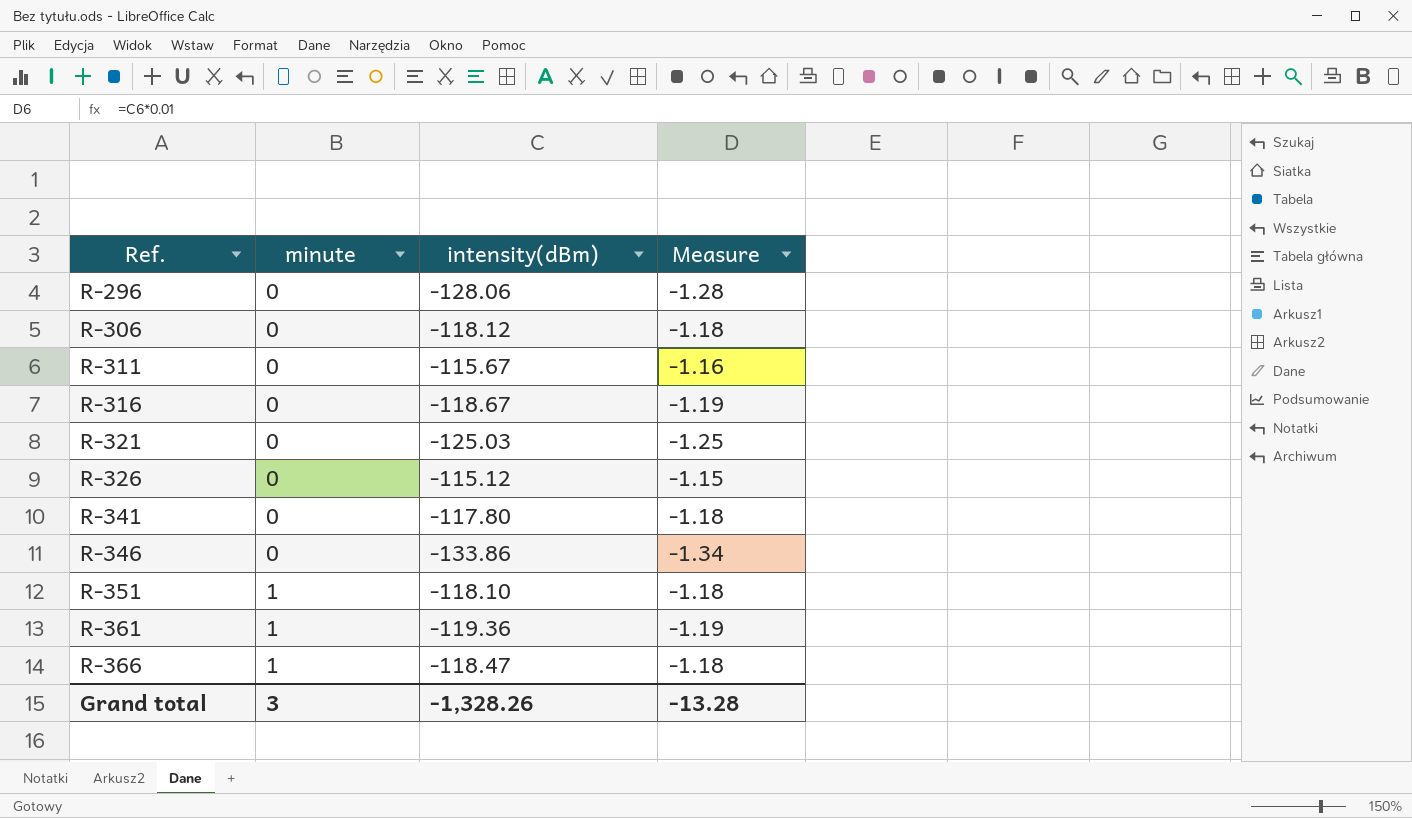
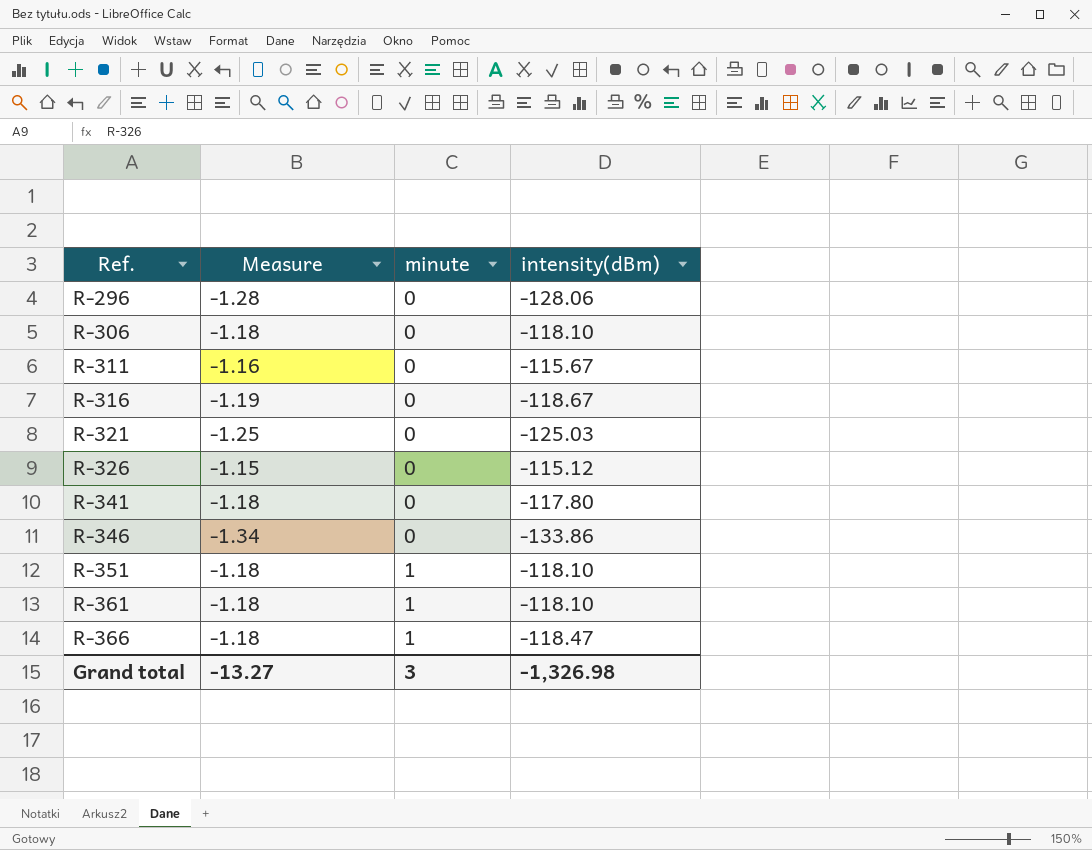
column Measure | position: 4 -> 2
R-306 | intensity(dBm): -118.12 -> -118.10
R-361 | Measure: -1.19 -> -1.18
R-361 | intensity(dBm): -119.36 -> -118.10
Grand total | Measure: -13.28 -> -13.27
Grand total | intensity(dBm): -1,328.26 -> -1,326.98

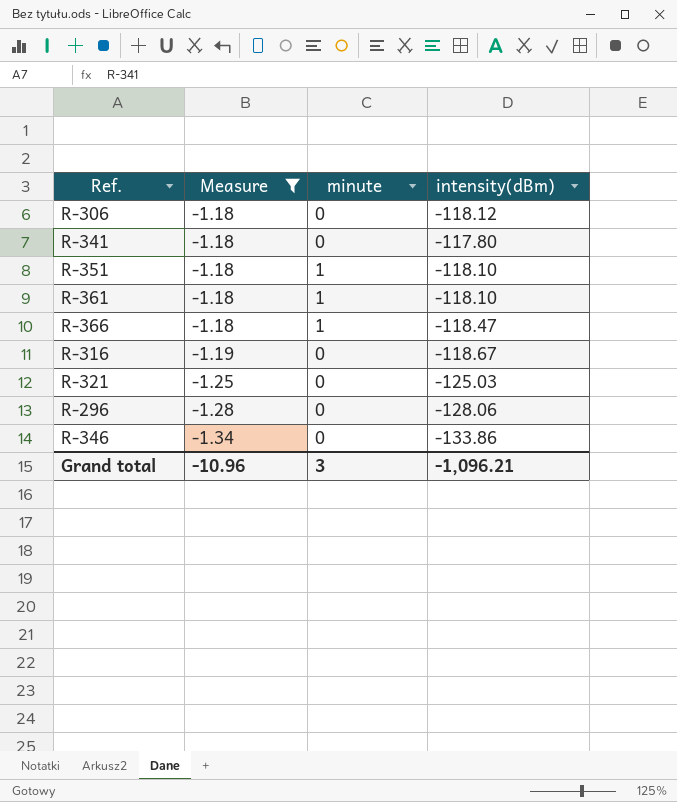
filter: none -> Measure <= -1.18
row order: Ref. ascending -> Measure descending
R-306 | intensity(dBm): -118.10 -> -118.12
Grand total | Measure: -13.27 -> -10.96
Grand total | intensity(dBm): -1,326.98 -> -1,096.21

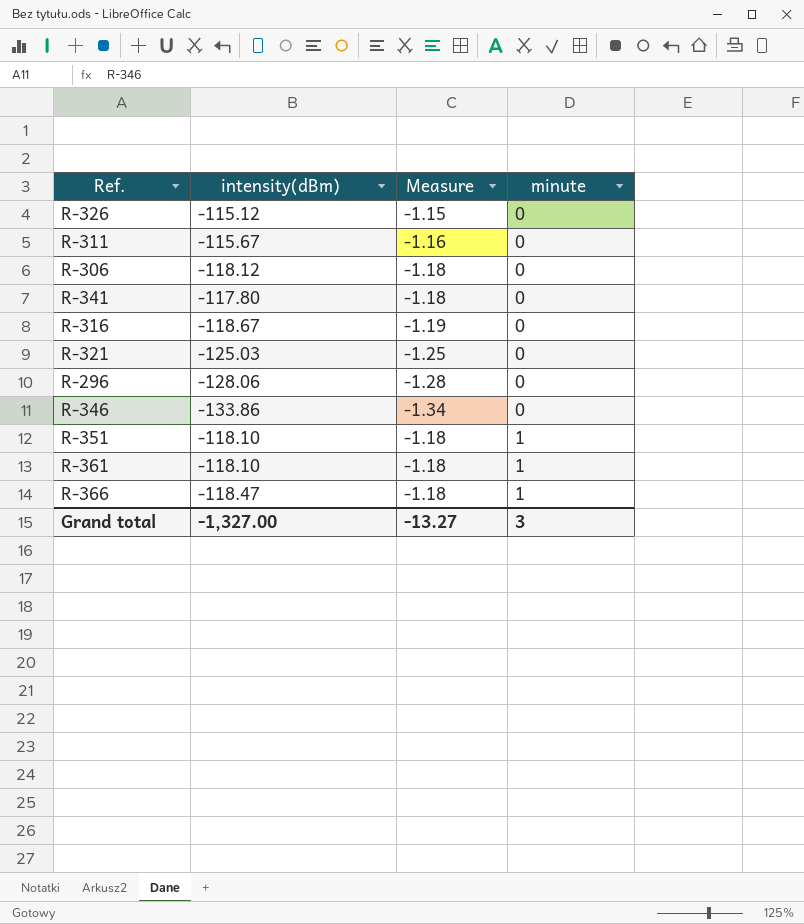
filter: Measure <= -1.18 -> none
row order: Measure descending -> minute ascending
column intensity(dBm) | position: 4 -> 2
Grand total | intensity(dBm): -1,096.21 -> -1,327.00
Grand total | Measure: -10.96 -> -13.27

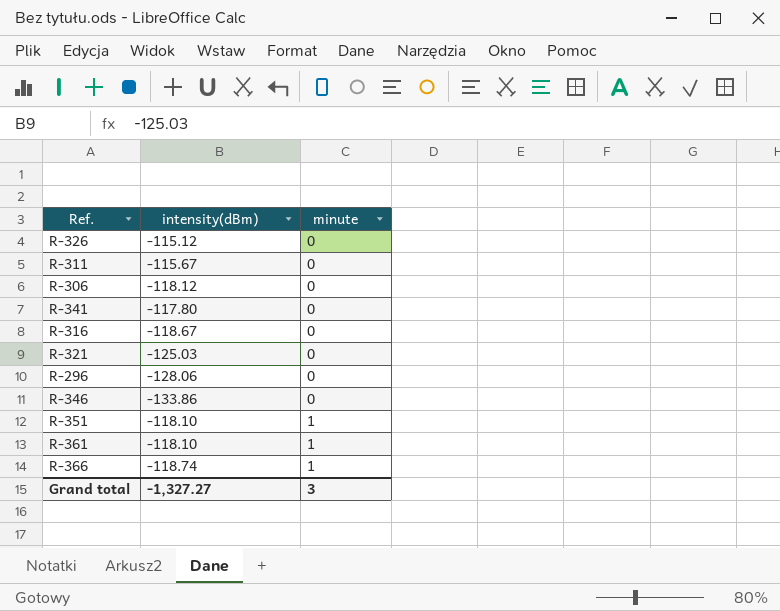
column Measure | formula: [intensity(dBm)] * 0.01 -> none
R-366 | intensity(dBm): -118.47 -> -118.74
Grand total | intensity(dBm): -1,327.00 -> -1,327.27

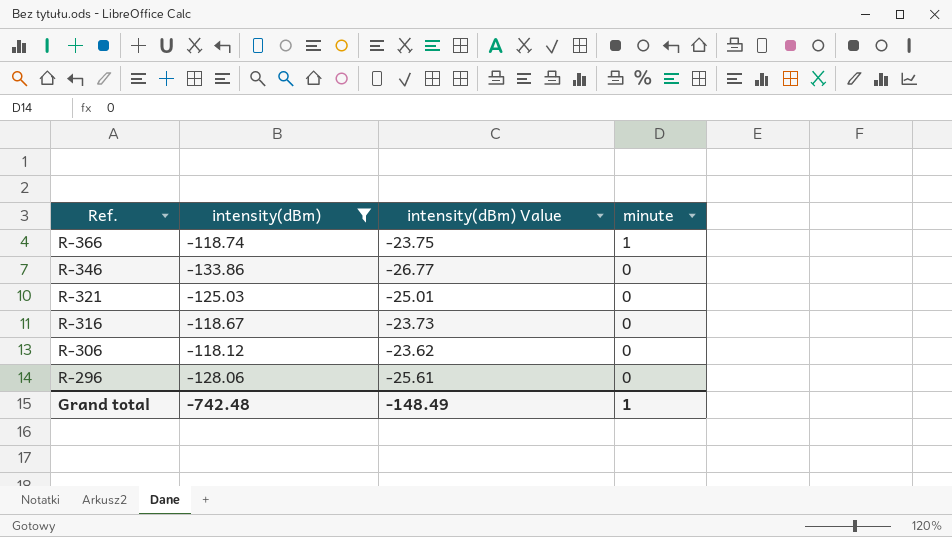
filter: none -> intensity(dBm) <= -118.12
row order: minute ascending -> Ref. descending
column intensity(dBm) Value | formula: none -> [intensity(dBm)] * 0.2
Grand total | intensity(dBm): -1,327.27 -> -742.48
Grand total | minute: 3 -> 1

